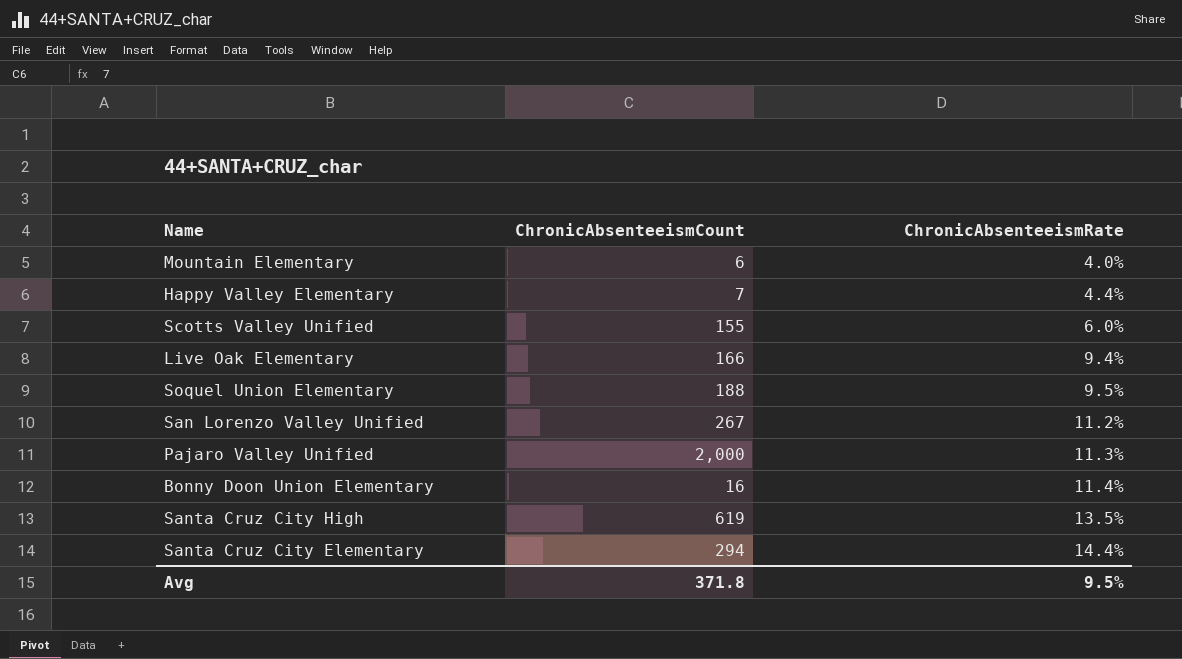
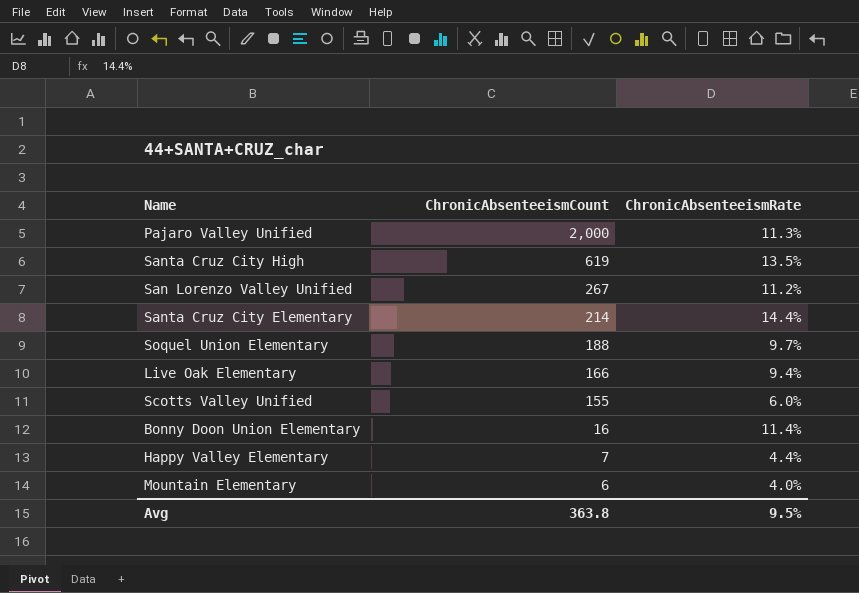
row order: ChronicAbsenteeismRate ascending -> ChronicAbsenteeismCount descending
Santa Cruz City Elementary | ChronicAbsenteeismCount: 294 -> 214
Soquel Union Elementary | ChronicAbsenteeismRate: 9.5% -> 9.7%
Avg | ChronicAbsenteeismCount: 371.8 -> 363.8

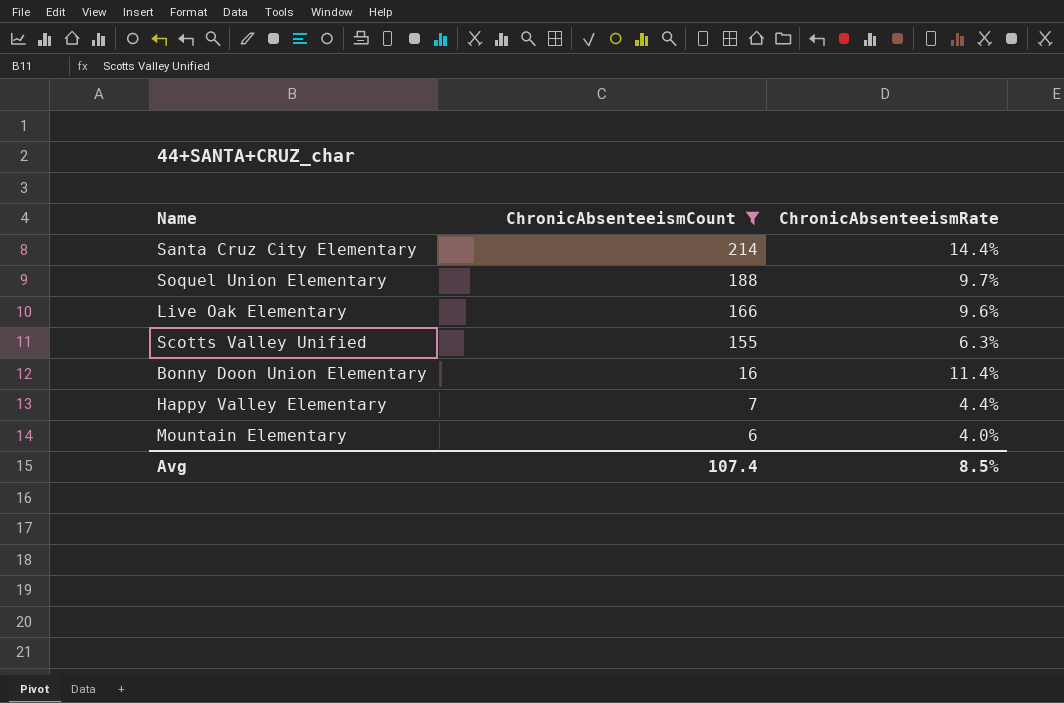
filter: none -> ChronicAbsenteeismCount <= 214
Live Oak Elementary | ChronicAbsenteeismRate: 9.4% -> 9.6%
Scotts Valley Unified | ChronicAbsenteeismRate: 6.0% -> 6.3%
Avg | ChronicAbsenteeismCount: 363.8 -> 107.4
Avg | ChronicAbsenteeismRate: 9.5% -> 8.5%

